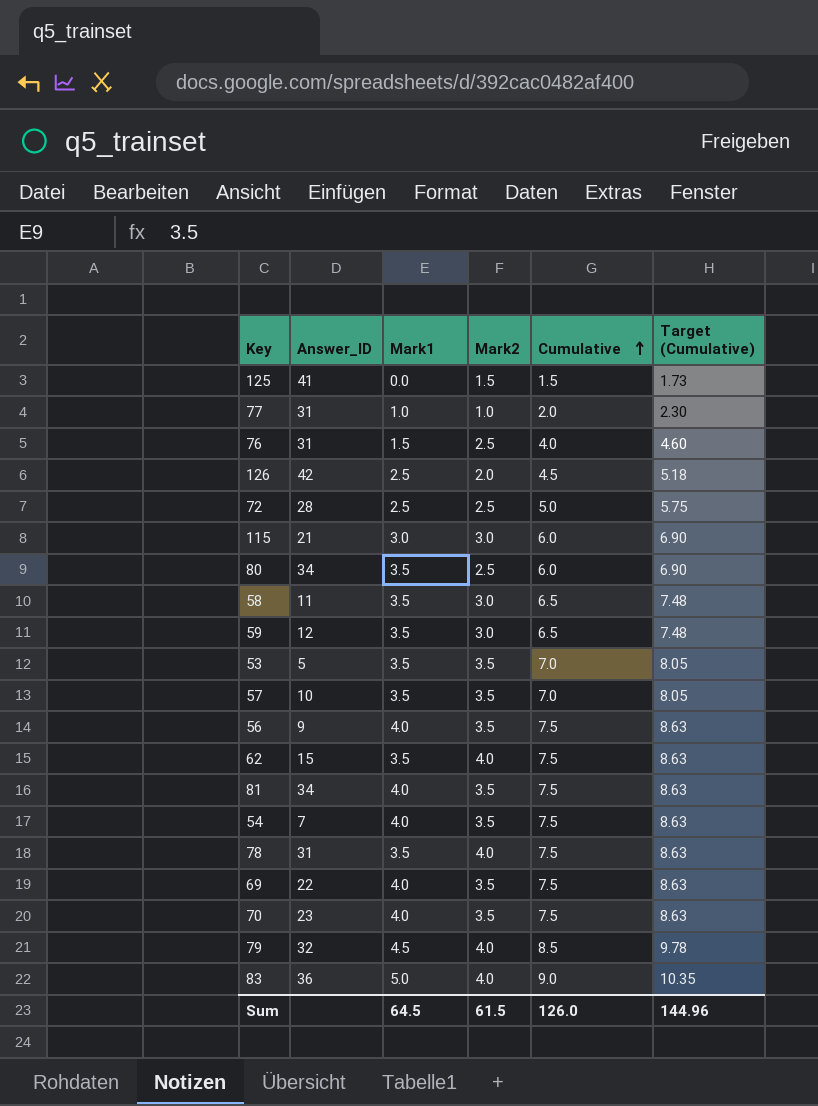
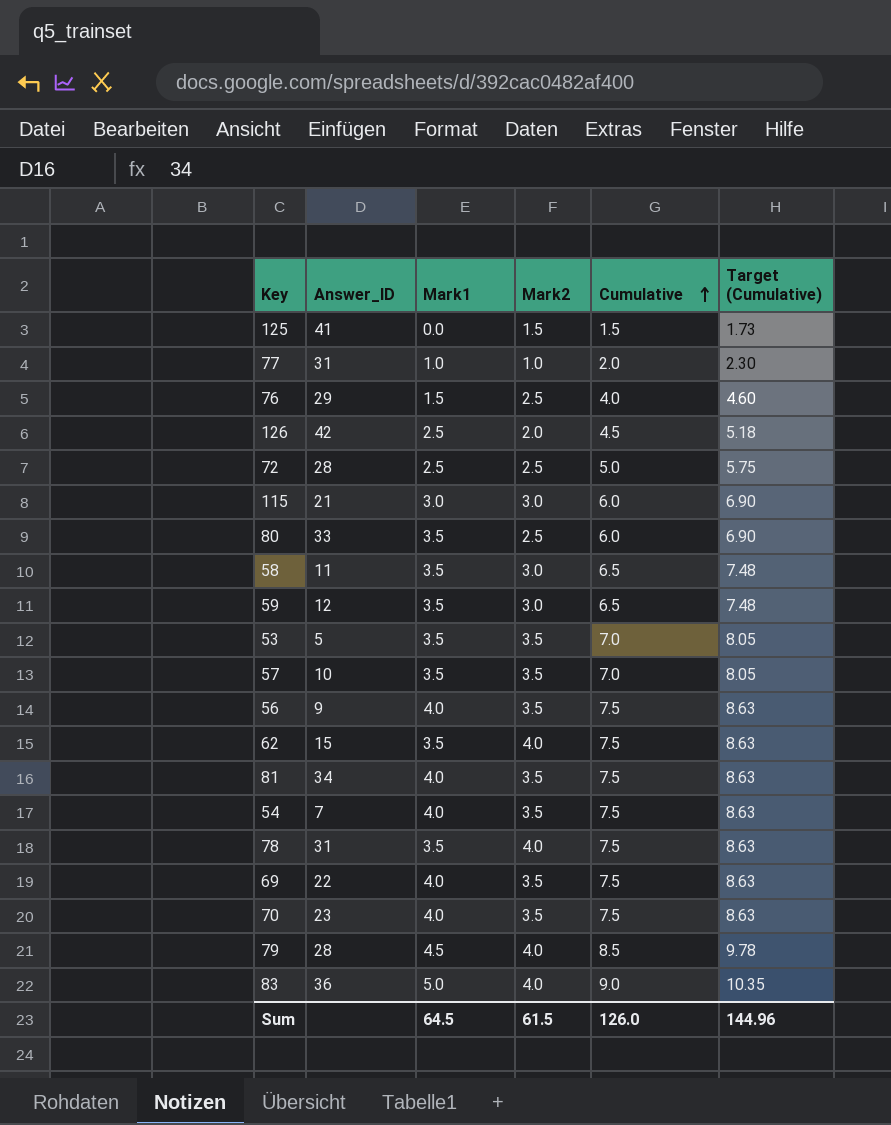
76 | Answer_ID: 31 -> 29
80 | Answer_ID: 34 -> 33
79 | Answer_ID: 32 -> 28

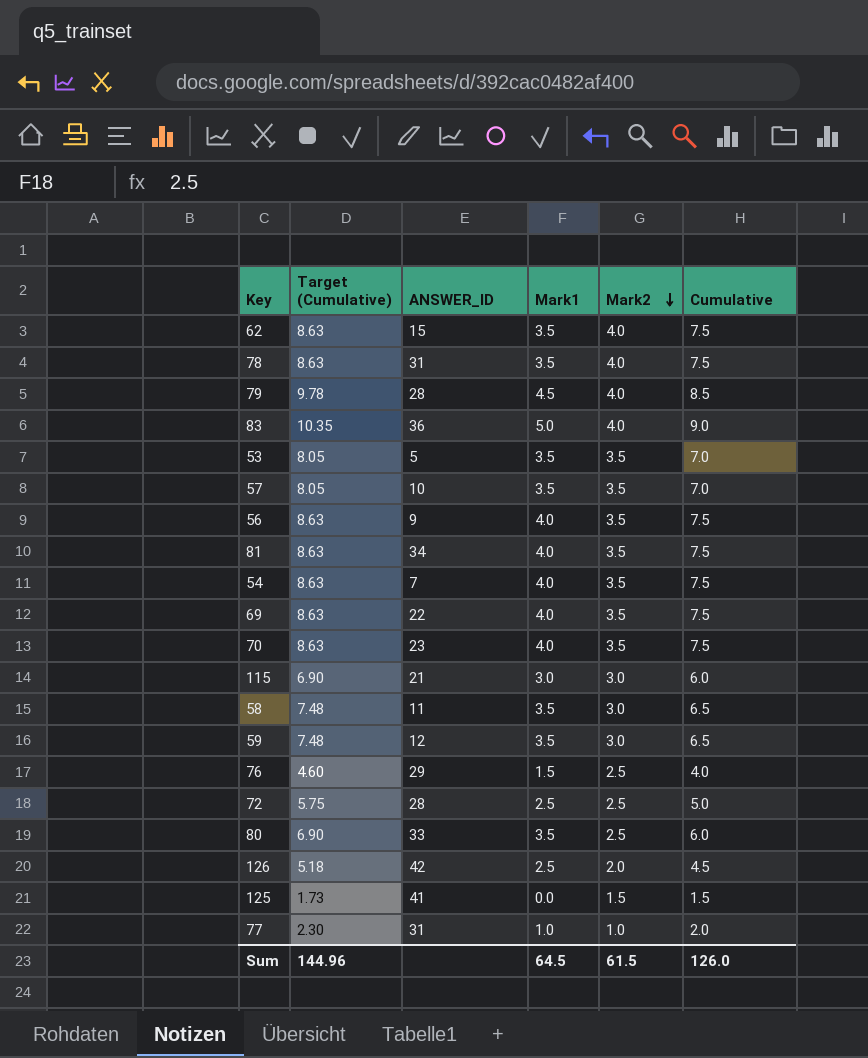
row order: Cumulative ascending -> Mark2 descending
column Target (Cumulative) | position: 6 -> 2
column name: Answer_ID -> ANSWER_ID

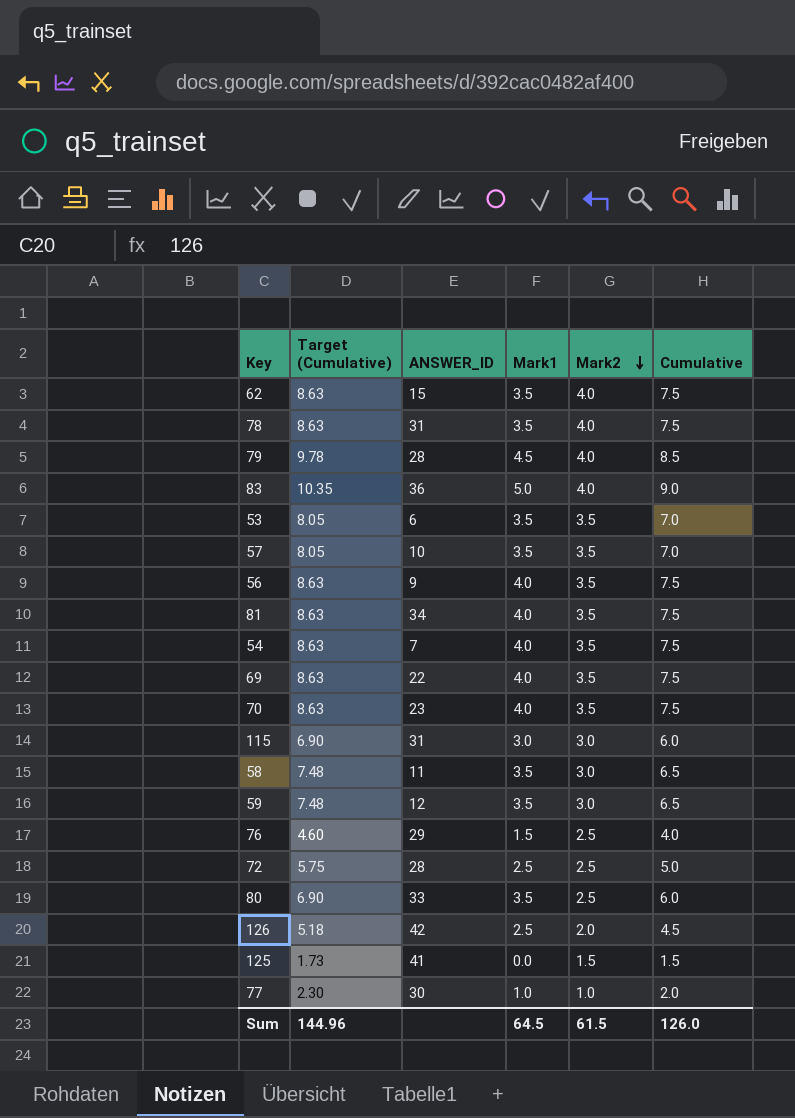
53 | ANSWER_ID: 5 -> 6
115 | ANSWER_ID: 21 -> 31
77 | ANSWER_ID: 31 -> 30

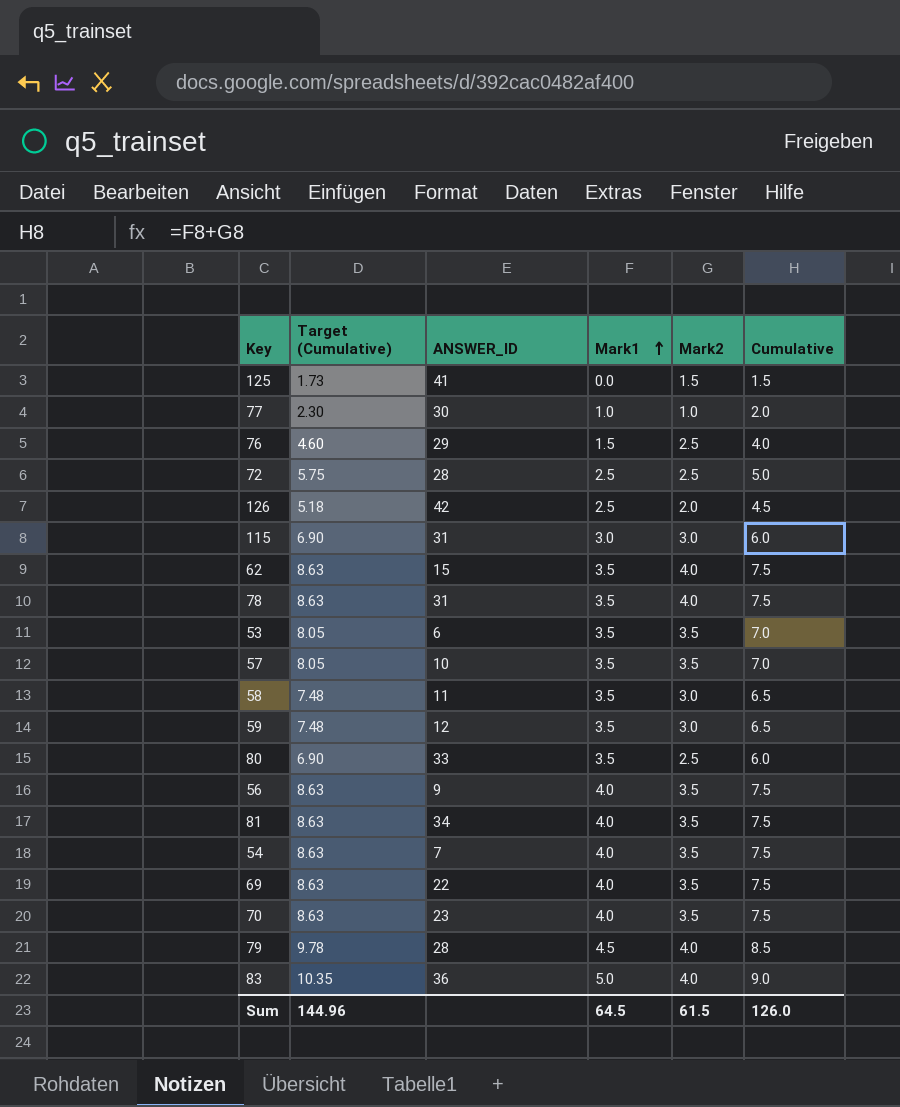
row order: Mark2 descending -> Mark1 ascending

